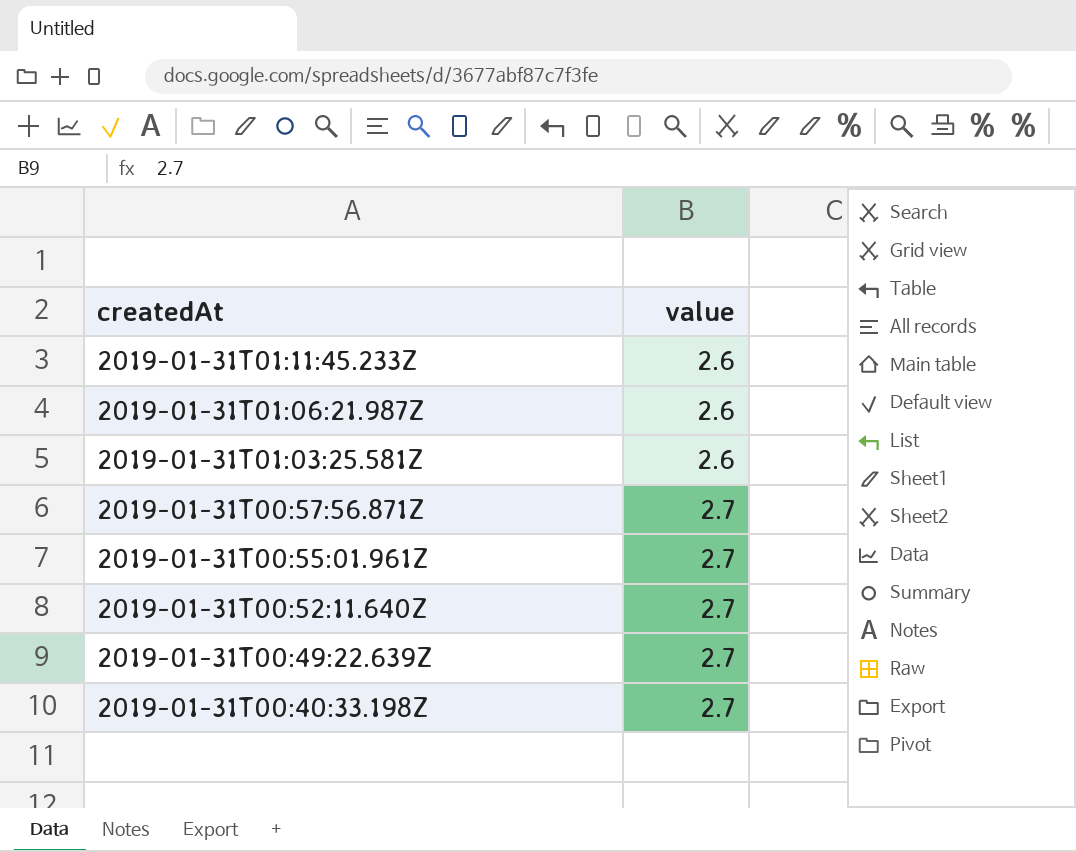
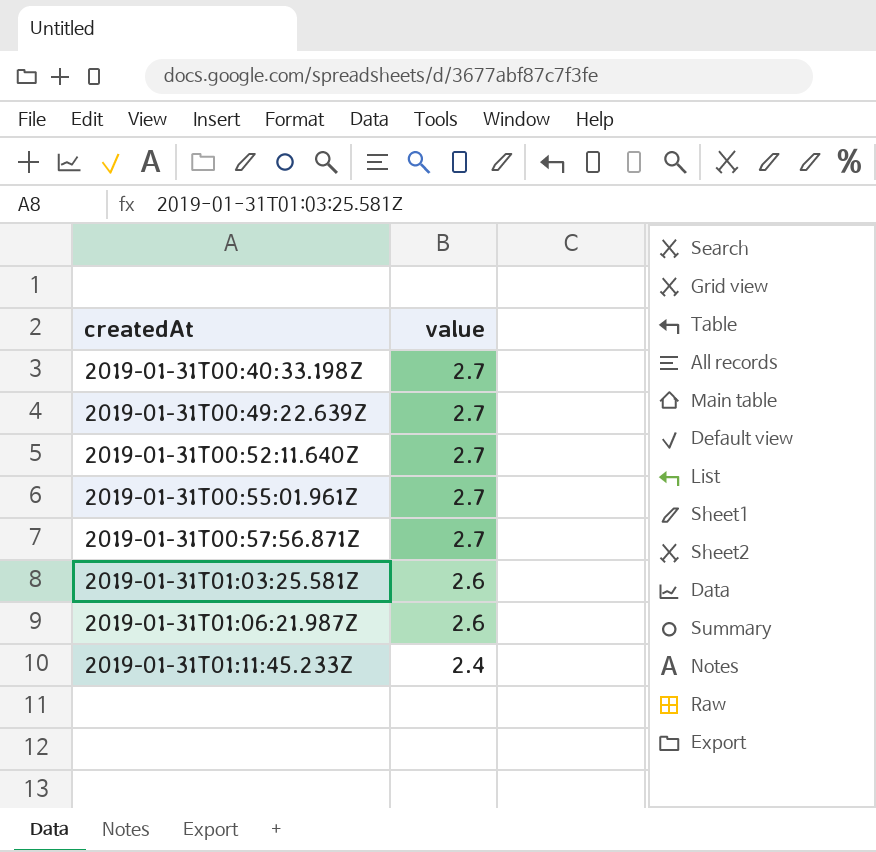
row order: createdAt descending -> createdAt ascending
2019-01-31T01:11:45.233Z | value: 2.6 -> 2.4

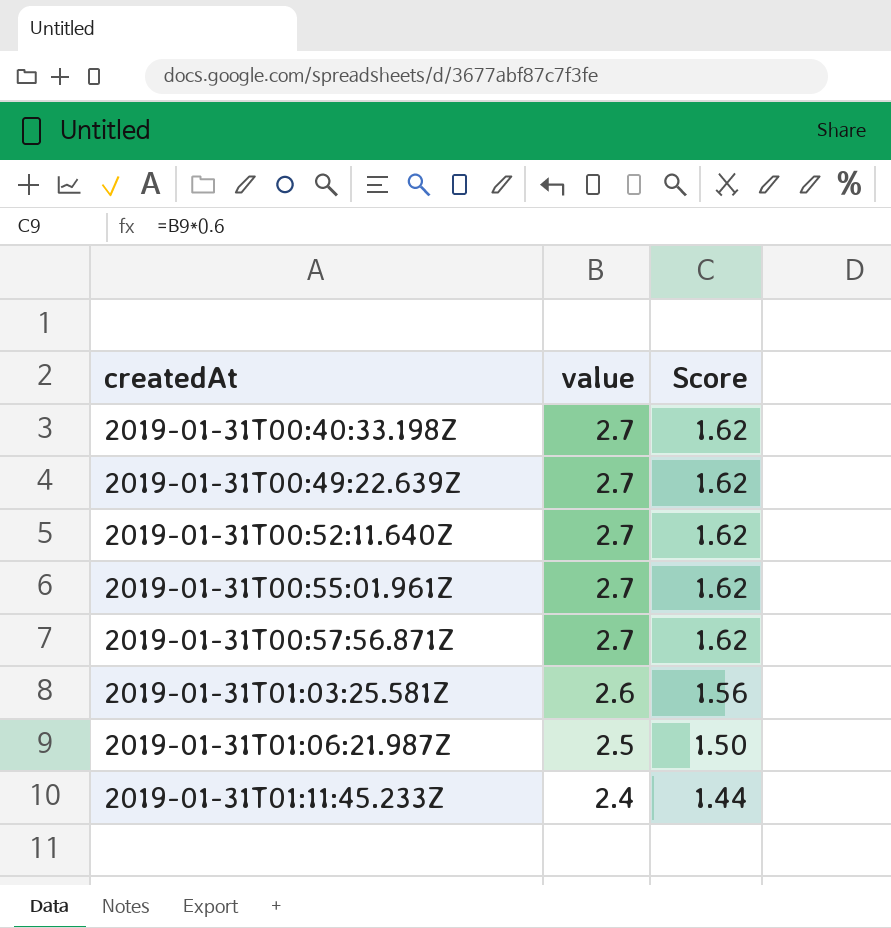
column Score | formula: none -> [value] * 0.6
2019-01-31T01:06:21.987Z | value: 2.6 -> 2.5

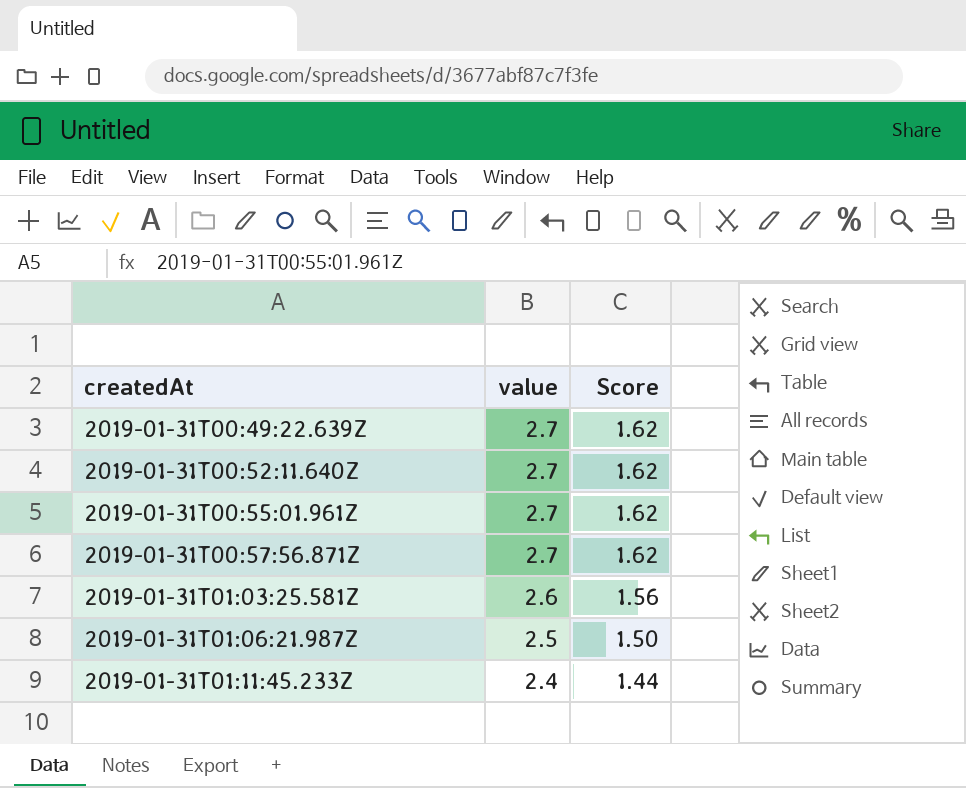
row 2019-01-31T00:40:33.198Z: 2.7 | 1.62 -> none

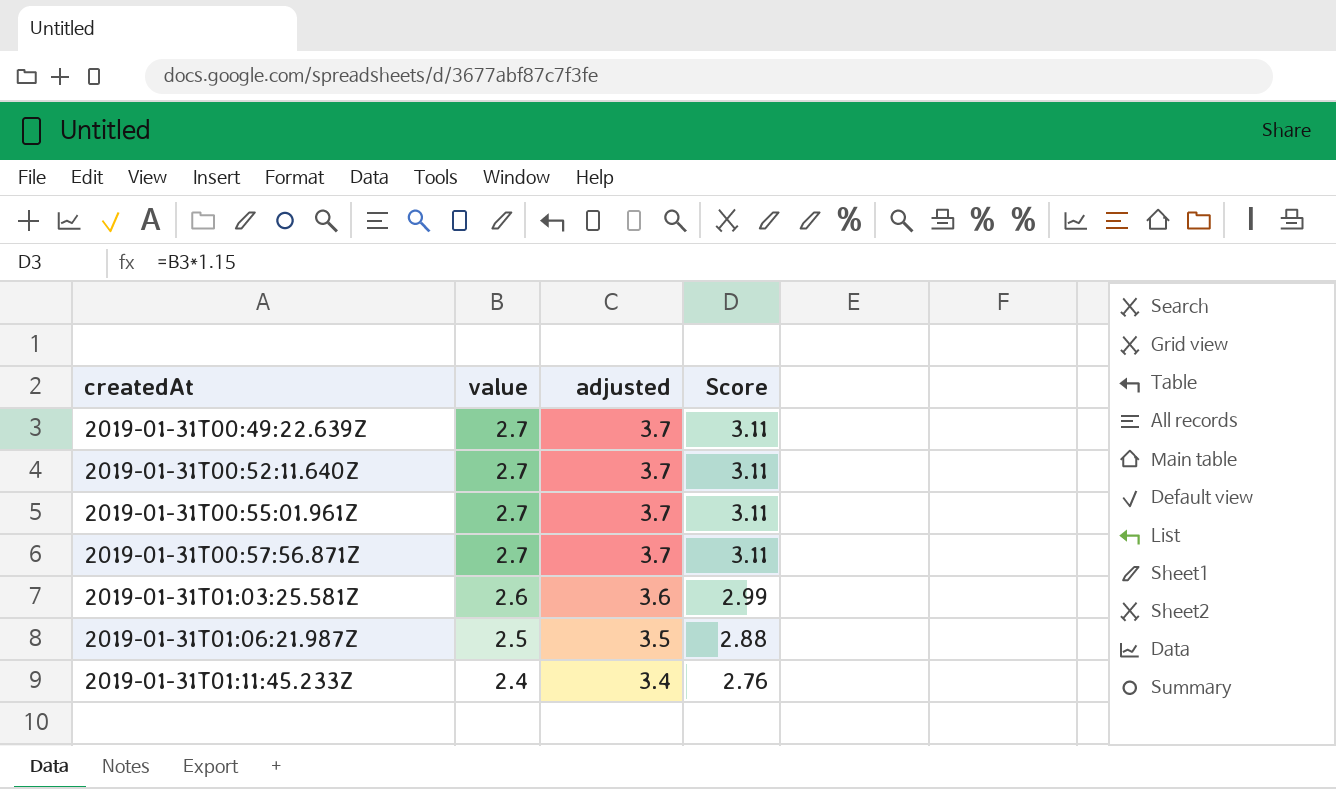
column adjusted | formula: none -> [value] + 1
column Score | formula: [value] * 0.6 -> [value] * 1.15

